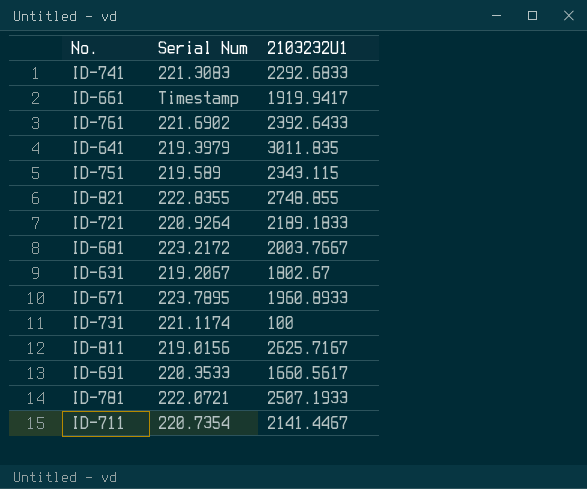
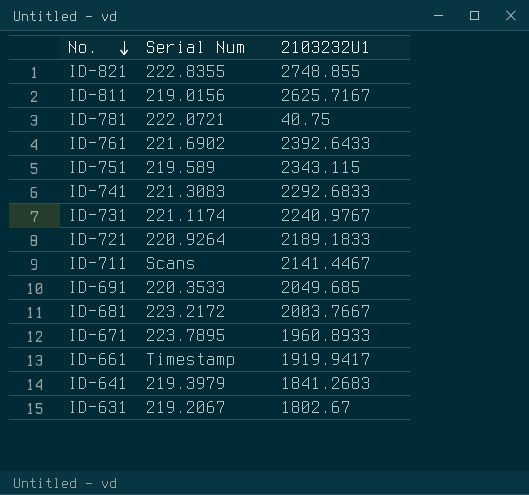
row order: none -> No. descending
ID-781 | 2103232U1: 2507.1933 -> 40.75
ID-731 | 2103232U1: 100 -> 2240.9767
ID-711 | Serial Num: 220.7354 -> Scans
ID-691 | 2103232U1: 1660.5617 -> 2049.685
ID-641 | 2103232U1: 3011.835 -> 1841.2683

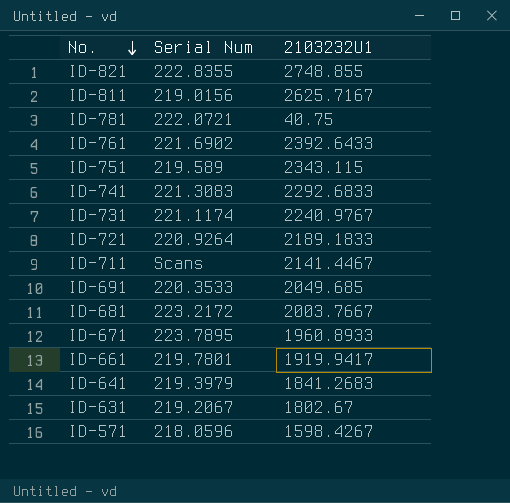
ID-661 | Serial Num: Timestamp -> 219.7801
row ID-571: none -> 218.0596 | 1598.4267

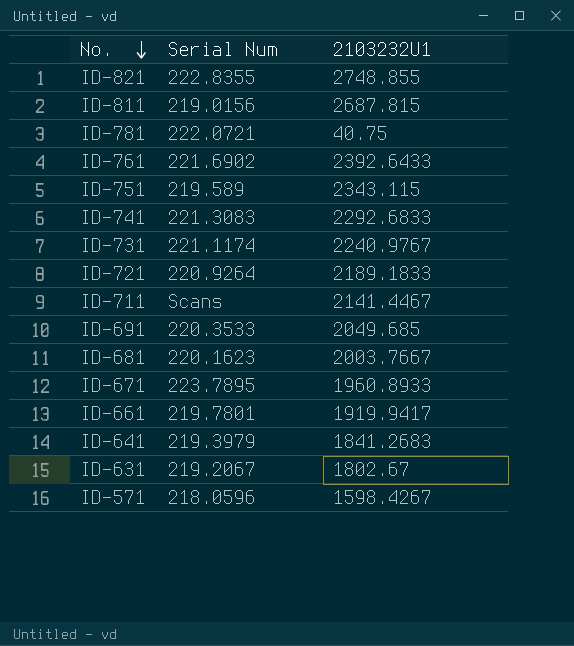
ID-811 | 2103232U1: 2625.7167 -> 2687.815
ID-681 | Serial Num: 223.2172 -> 220.1623

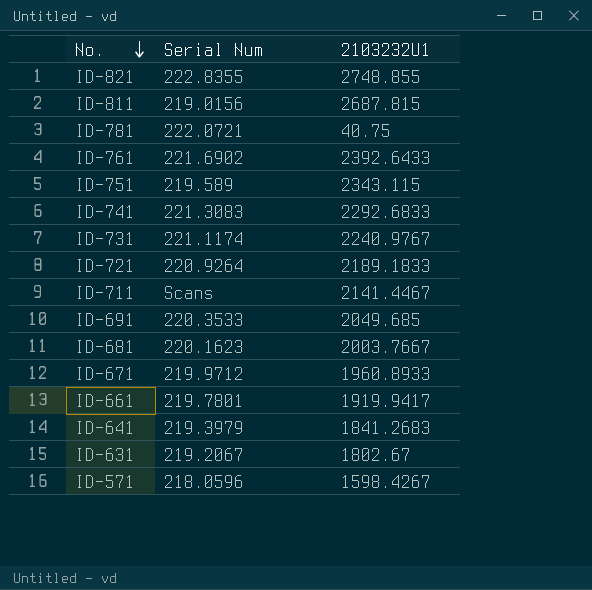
ID-671 | Serial Num: 223.7895 -> 219.9712

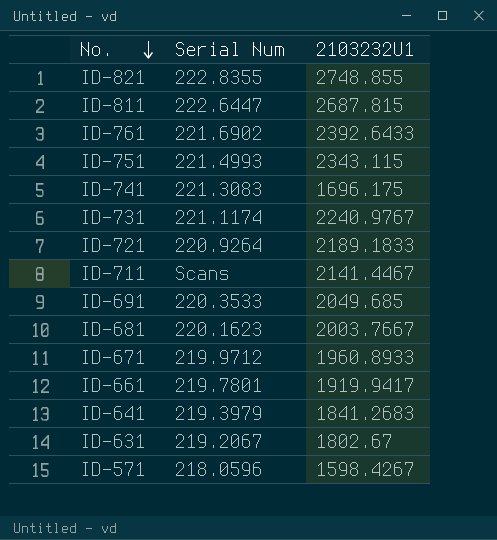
row ID-781: 222.0721 | 40.75 -> none
ID-811 | Serial Num: 219.0156 -> 222.6447
ID-751 | Serial Num: 219.589 -> 221.4993
ID-741 | 2103232U1: 2292.6833 -> 1696.175

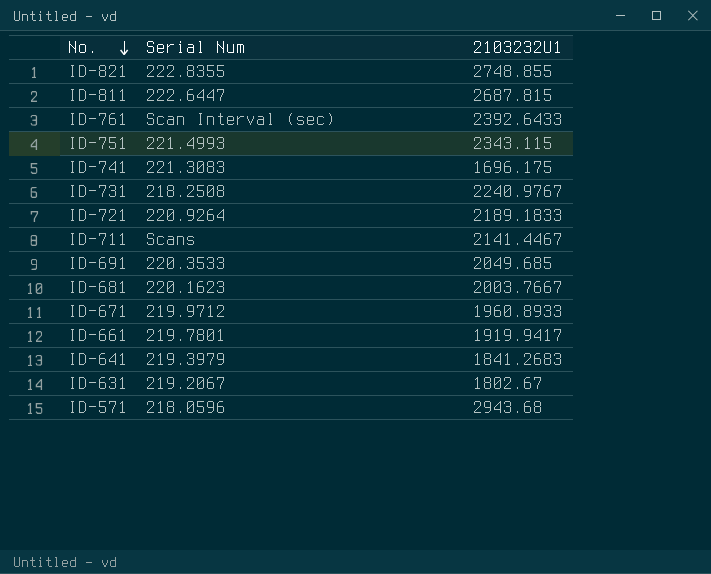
ID-761 | Serial Num: 221.6902 -> Scan Interval (sec)
ID-731 | Serial Num: 221.1174 -> 218.2508
ID-571 | 2103232U1: 1598.4267 -> 2943.68

